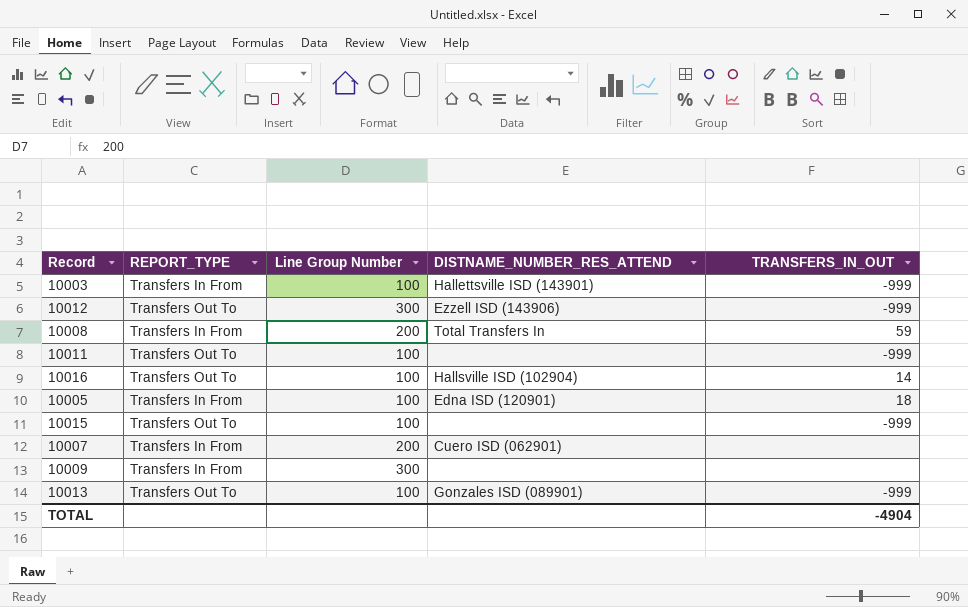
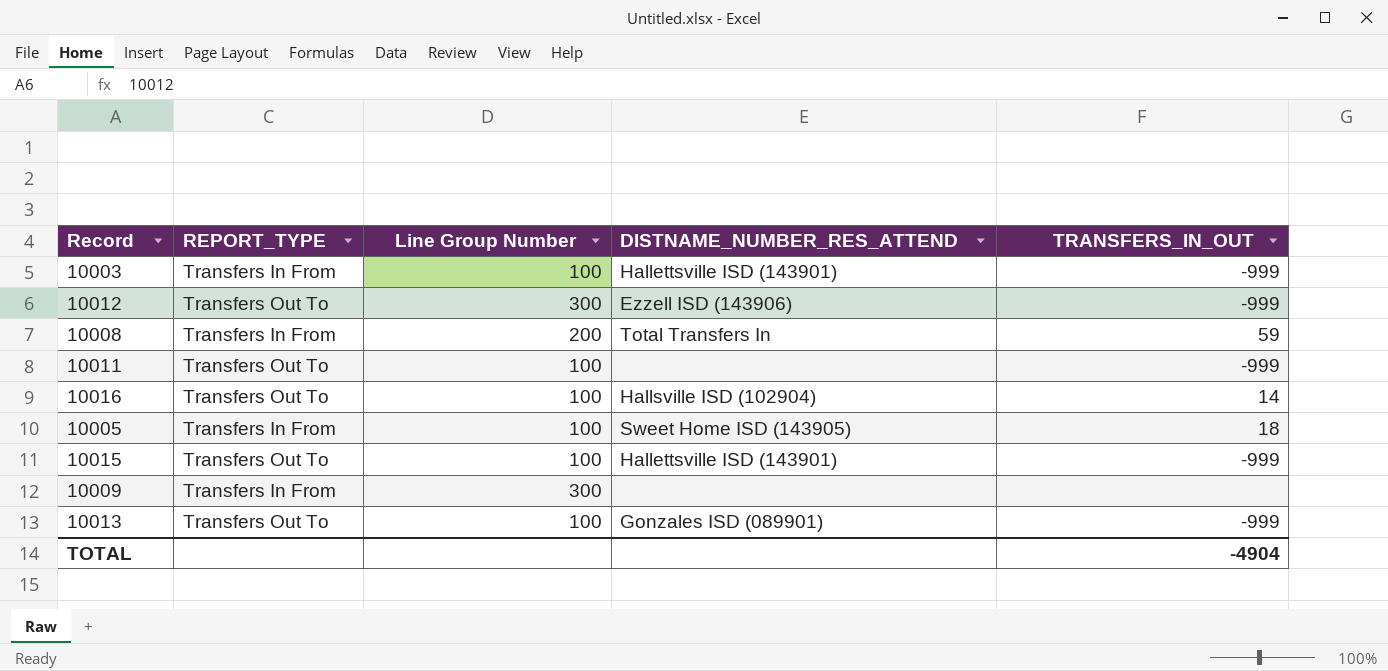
row 10007: Transfers In From | 200 | Cuero ISD (062901) | none -> none
10005 | DISTNAME_NUMBER_RES_ATTEND: Edna ISD (120901) -> Sweet Home ISD (143905)
10015 | DISTNAME_NUMBER_RES_ATTEND: none -> Hallettsville ISD (143901)

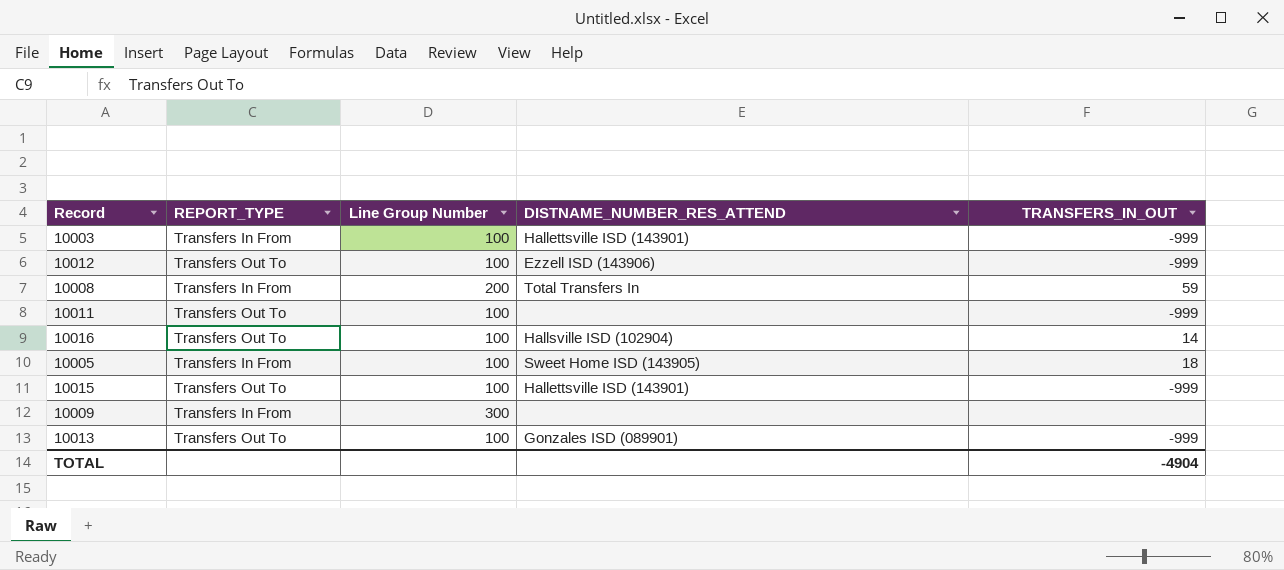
10012 | Line Group Number: 300 -> 100

